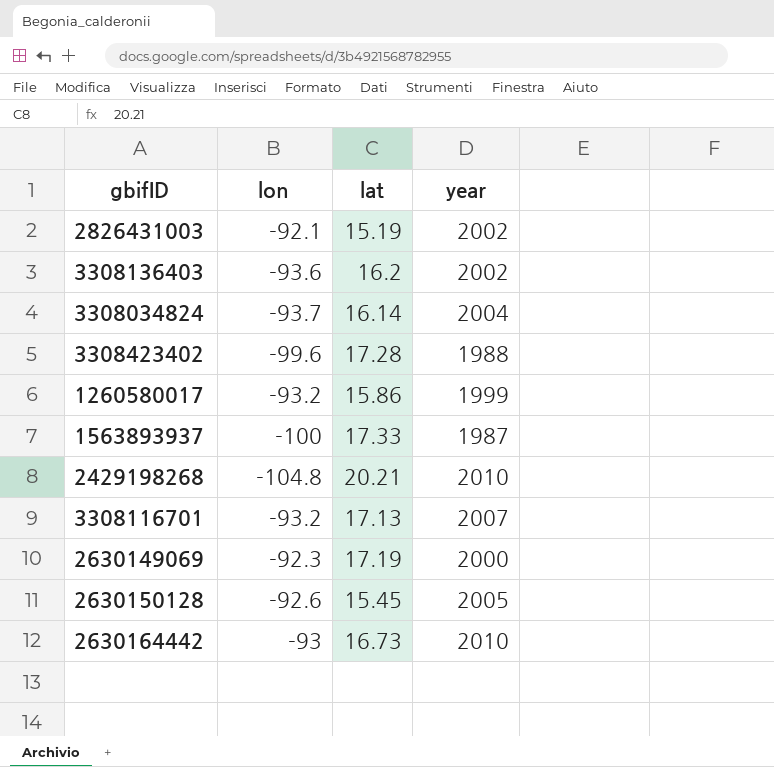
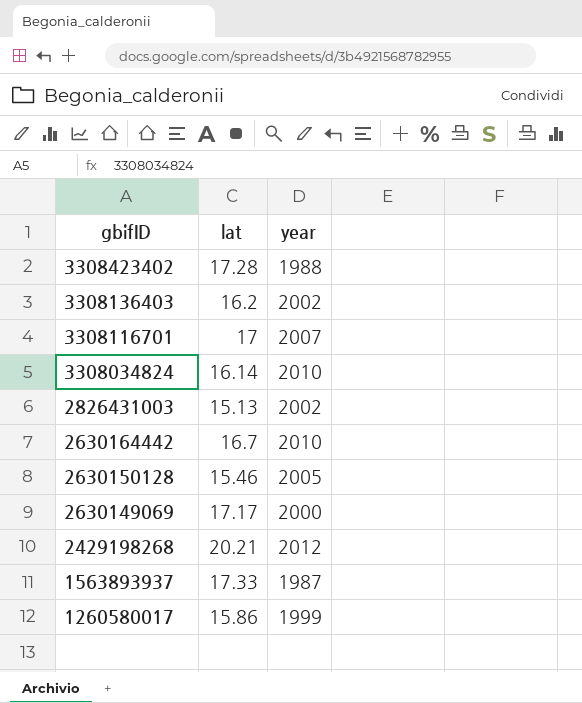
row order: none -> gbifID descending
column lon | position: 2 -> none
3308116701 | lat: 17.13 -> 17
3308034824 | year: 2004 -> 2010
2826431003 | lat: 15.19 -> 15.13
2630164442 | lat: 16.73 -> 16.7
2630150128 | lat: 15.45 -> 15.46
2630149069 | lat: 17.19 -> 17.17
2429198268 | year: 2010 -> 2012

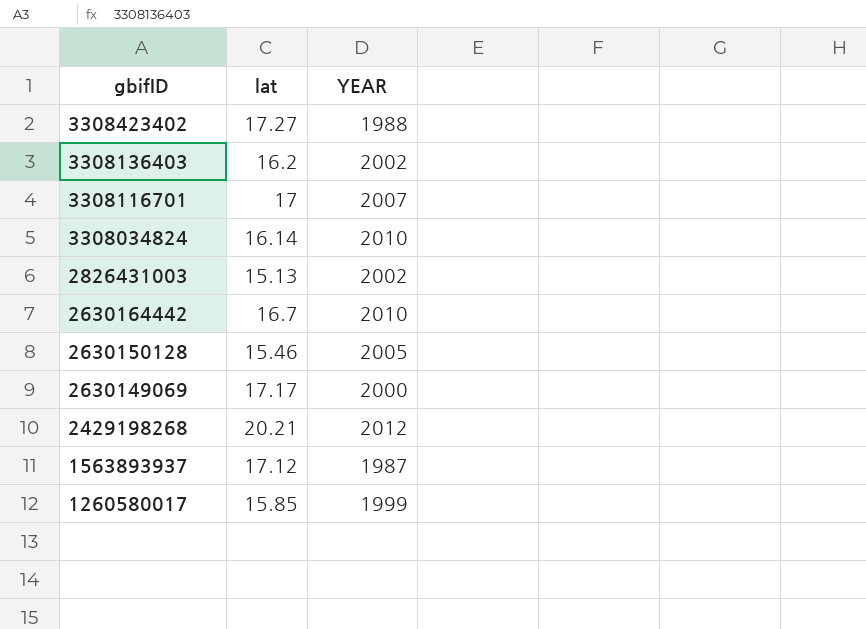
column name: year -> YEAR
3308423402 | lat: 17.28 -> 17.27
1563893937 | lat: 17.33 -> 17.12
1260580017 | lat: 15.86 -> 15.85

